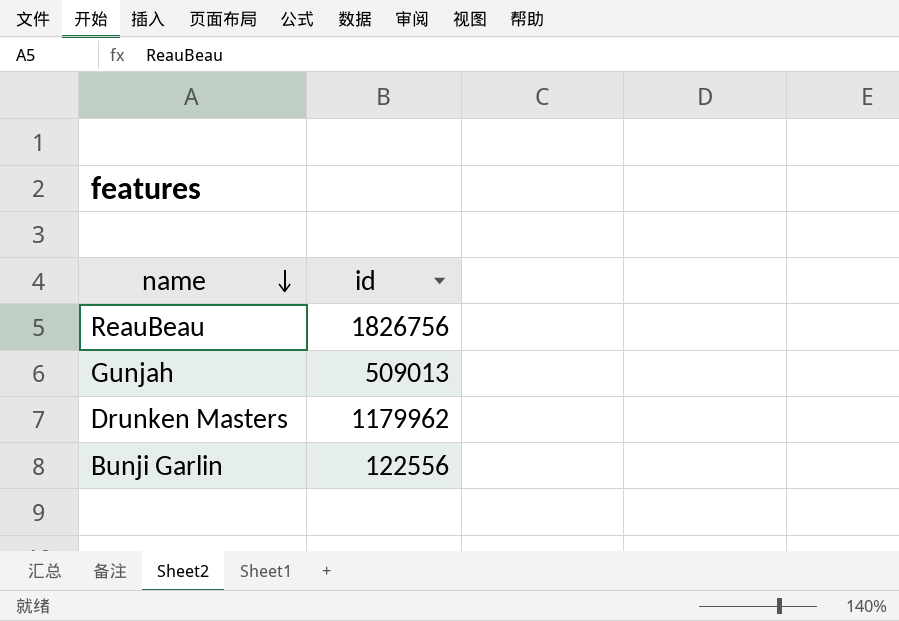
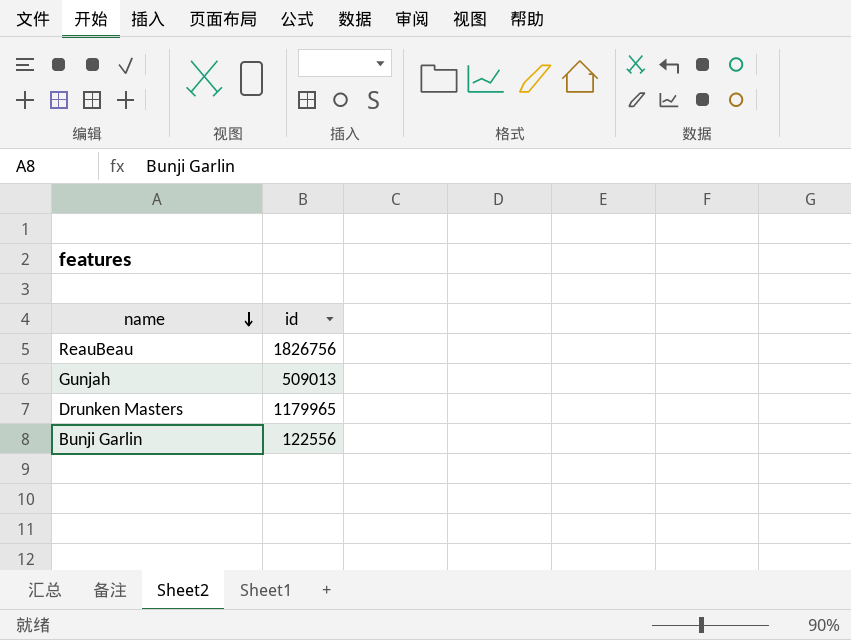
Drunken Masters | id: 1179962 -> 1179965

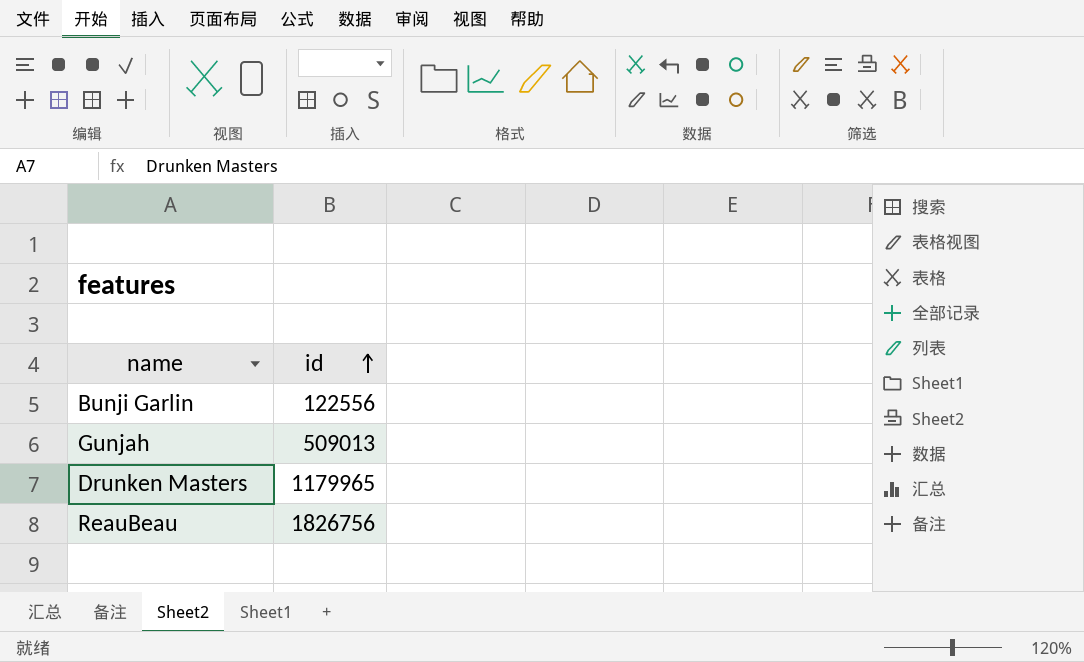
row order: name descending -> id ascending

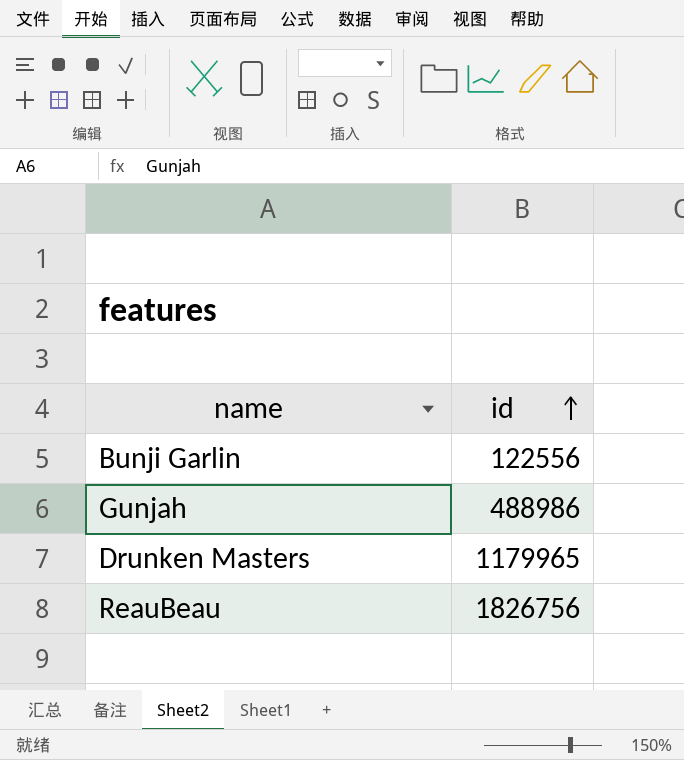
Gunjah | id: 509013 -> 488986

